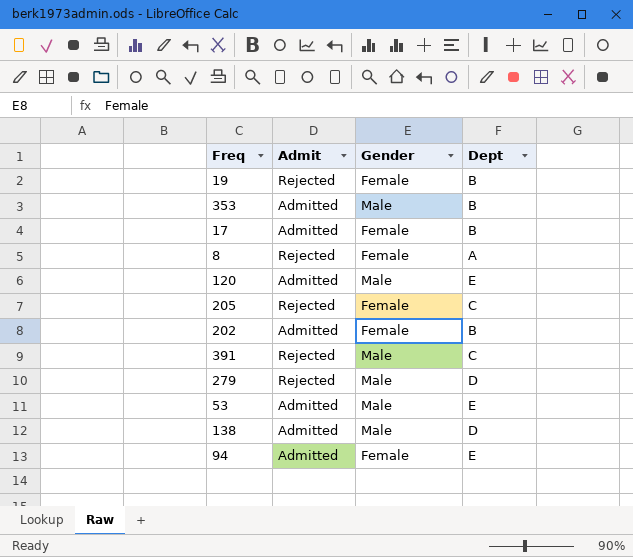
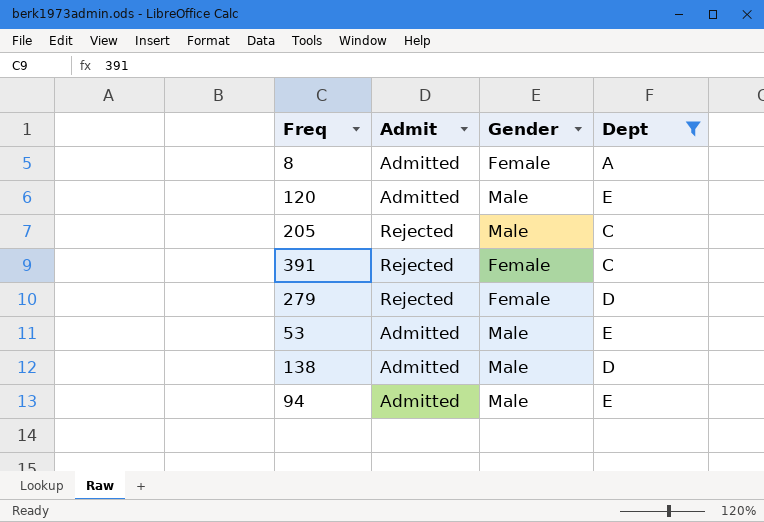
filter: none -> Dept != B
8 | Admit: Rejected -> Admitted
205 | Gender: Female -> Male
391 | Gender: Male -> Female
279 | Gender: Male -> Female
94 | Gender: Female -> Male

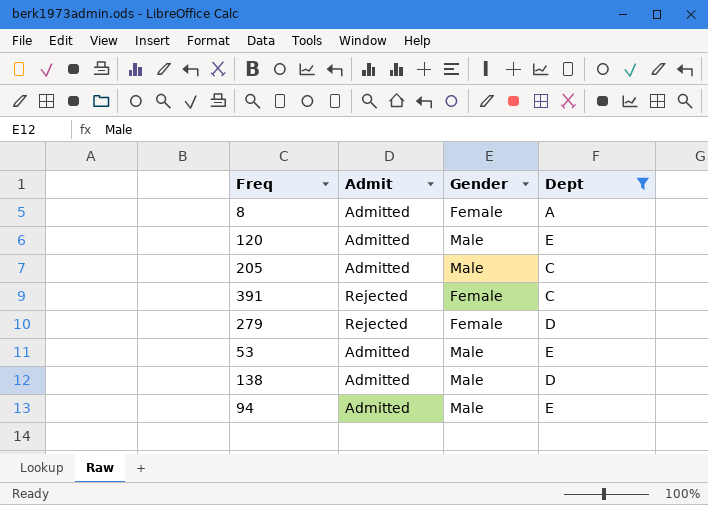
205 | Admit: Rejected -> Admitted

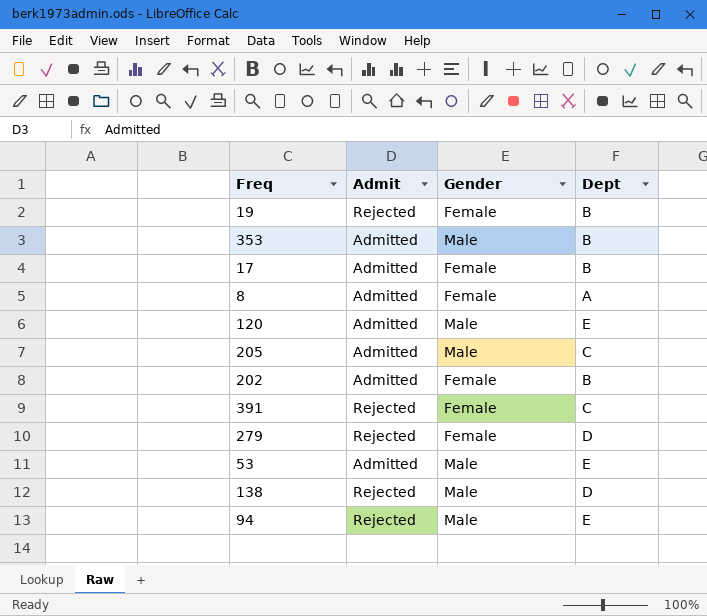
filter: Dept != B -> none
138 | Admit: Admitted -> Rejected
94 | Admit: Admitted -> Rejected

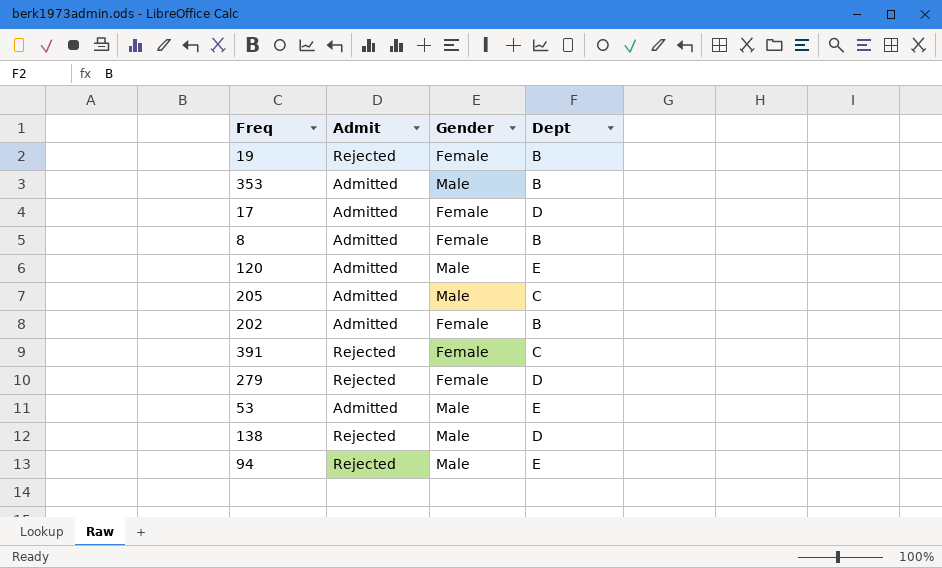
17 | Dept: B -> D
8 | Dept: A -> B

